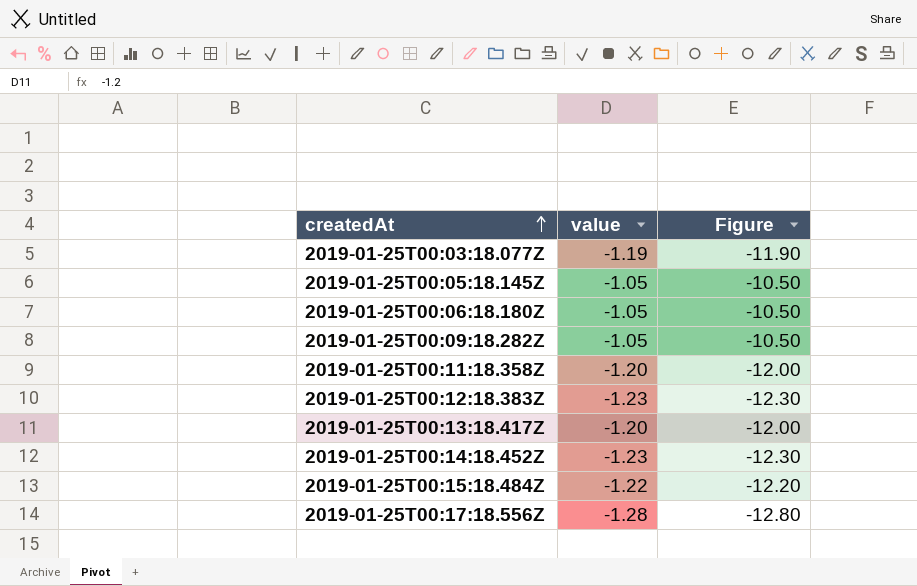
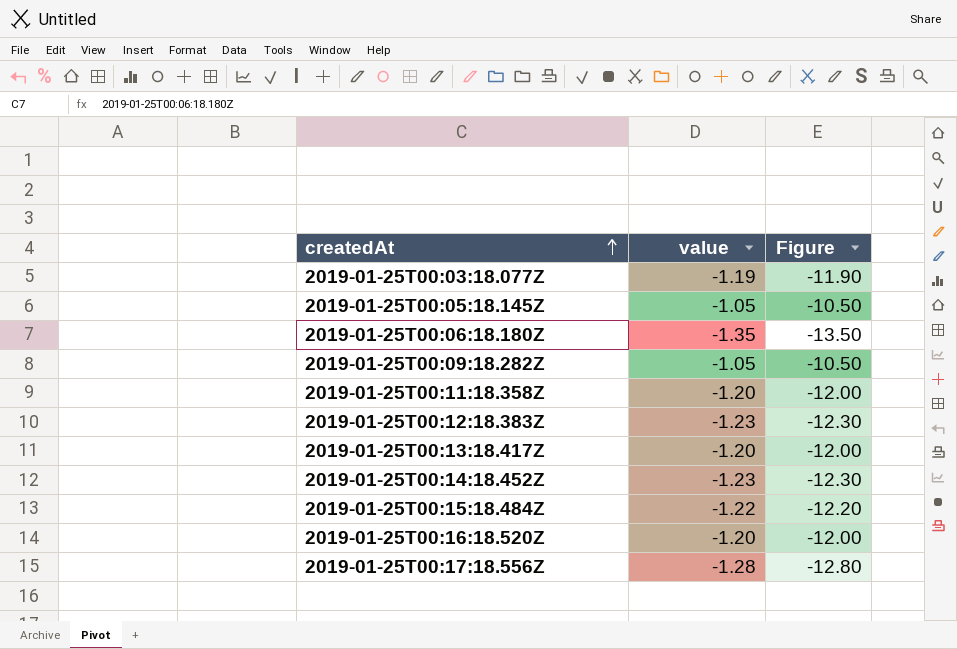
2019-01-25T00:06:18.180Z | value: -1.05 -> -1.35
2019-01-25T00:06:18.180Z | Figure: -10.50 -> -13.50
row 2019-01-25T00:16:18.520Z: none -> -1.20 | -12.00

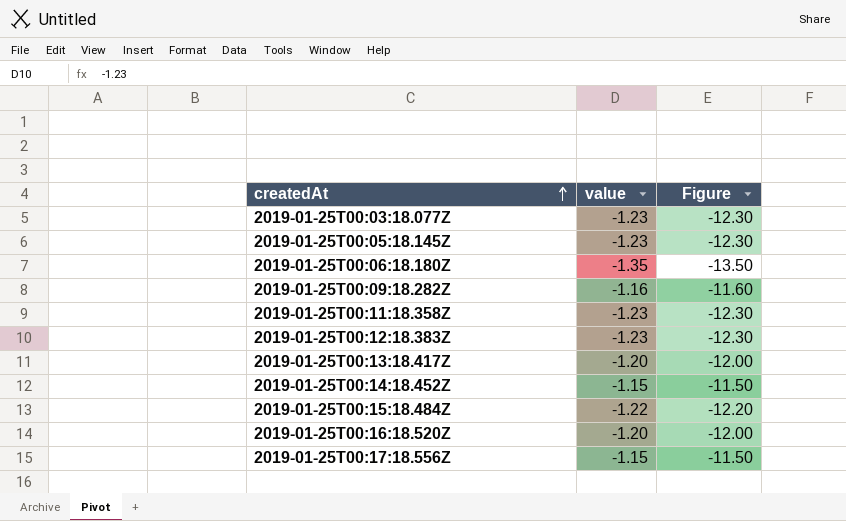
2019-01-25T00:03:18.077Z | value: -1.19 -> -1.23
2019-01-25T00:03:18.077Z | Figure: -11.90 -> -12.30
2019-01-25T00:05:18.145Z | value: -1.05 -> -1.23
2019-01-25T00:05:18.145Z | Figure: -10.50 -> -12.30
2019-01-25T00:09:18.282Z | value: -1.05 -> -1.16
2019-01-25T00:09:18.282Z | Figure: -10.50 -> -11.60
2019-01-25T00:11:18.358Z | value: -1.20 -> -1.23
2019-01-25T00:11:18.358Z | Figure: -12.00 -> -12.30
2019-01-25T00:14:18.452Z | value: -1.23 -> -1.15
2019-01-25T00:14:18.452Z | Figure: -12.30 -> -11.50
2019-01-25T00:17:18.556Z | value: -1.28 -> -1.15
2019-01-25T00:17:18.556Z | Figure: -12.80 -> -11.50

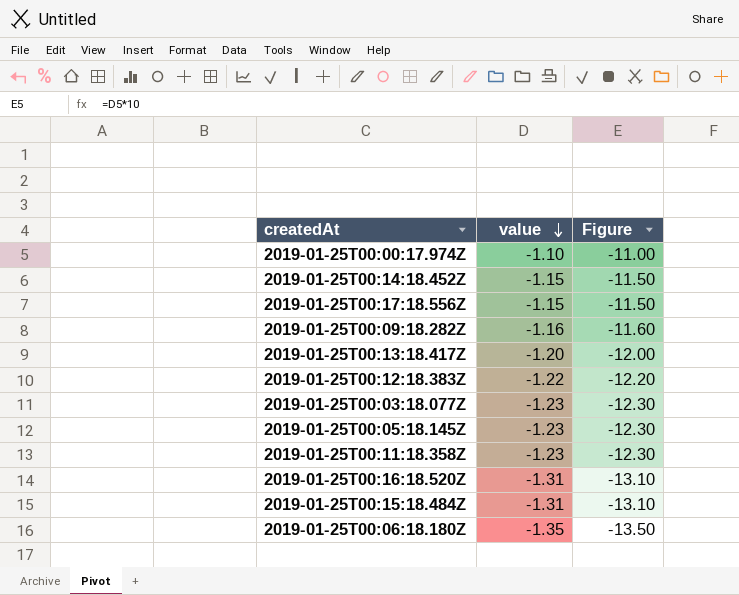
row order: createdAt ascending -> value descending
row 2019-01-25T00:00:17.974Z: none -> -1.10 | -11.00
2019-01-25T00:12:18.383Z | value: -1.23 -> -1.22
2019-01-25T00:12:18.383Z | Figure: -12.30 -> -12.20
2019-01-25T00:16:18.520Z | value: -1.20 -> -1.31
2019-01-25T00:16:18.520Z | Figure: -12.00 -> -13.10
2019-01-25T00:15:18.484Z | value: -1.22 -> -1.31
2019-01-25T00:15:18.484Z | Figure: -12.20 -> -13.10

